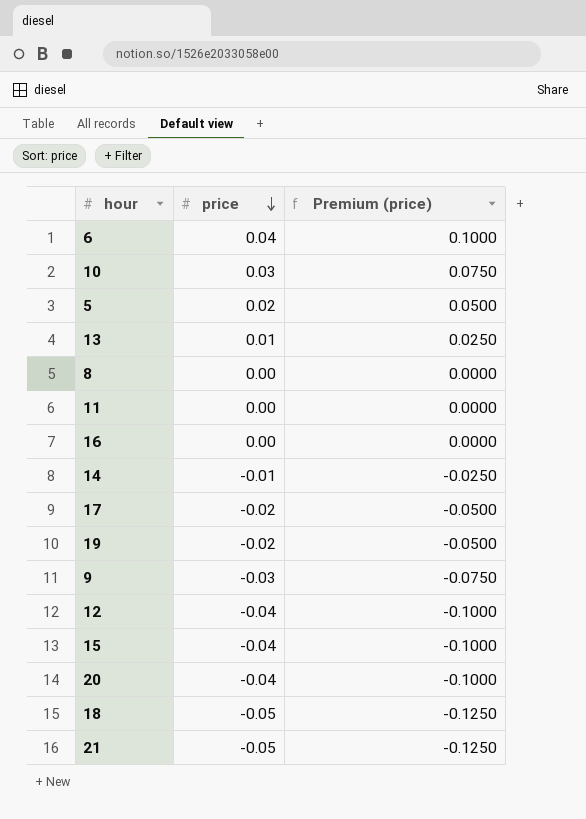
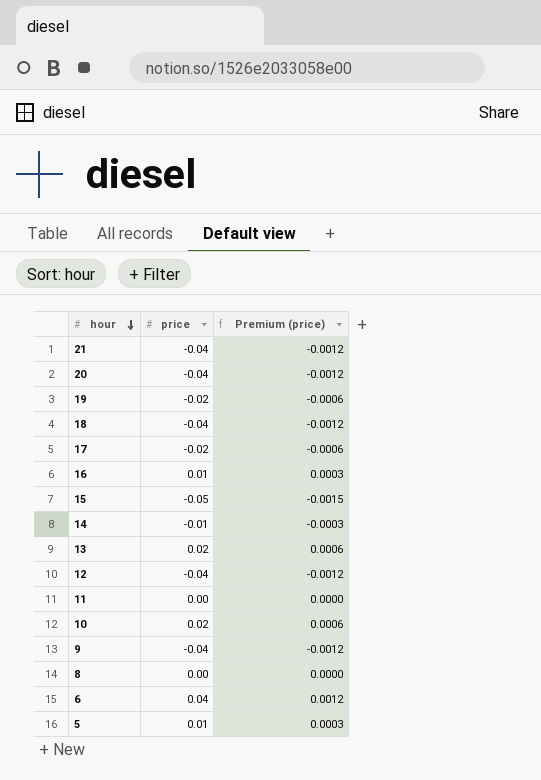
row order: price descending -> hour descending
column Premium (price) | formula: [price] * 2.5 -> [price] * 0.03
21 | price: -0.05 -> -0.04
18 | price: -0.05 -> -0.04
16 | price: 0.00 -> 0.01
15 | price: -0.04 -> -0.05
13 | price: 0.01 -> 0.02
10 | price: 0.03 -> 0.02
9 | price: -0.03 -> -0.04
5 | price: 0.02 -> 0.01

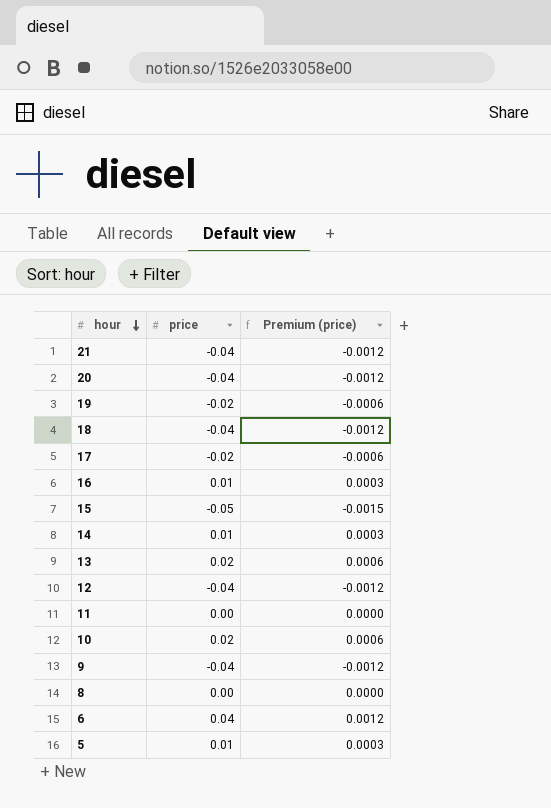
14 | price: -0.01 -> 0.01
14 | Premium (price): -0.0003 -> 0.0003

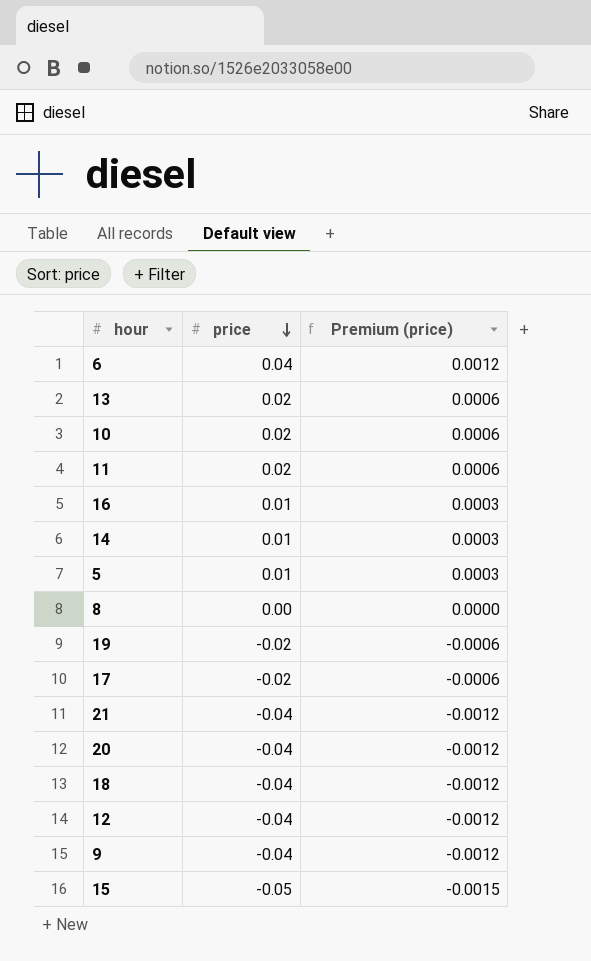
row order: hour descending -> price descending
11 | price: 0.00 -> 0.02
11 | Premium (price): 0.0000 -> 0.0006

